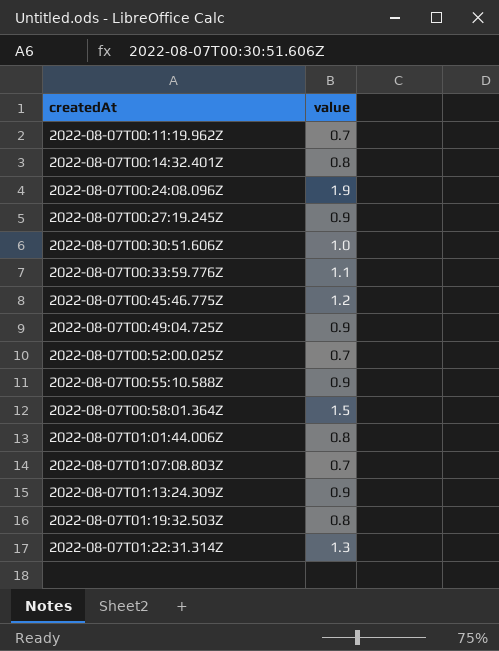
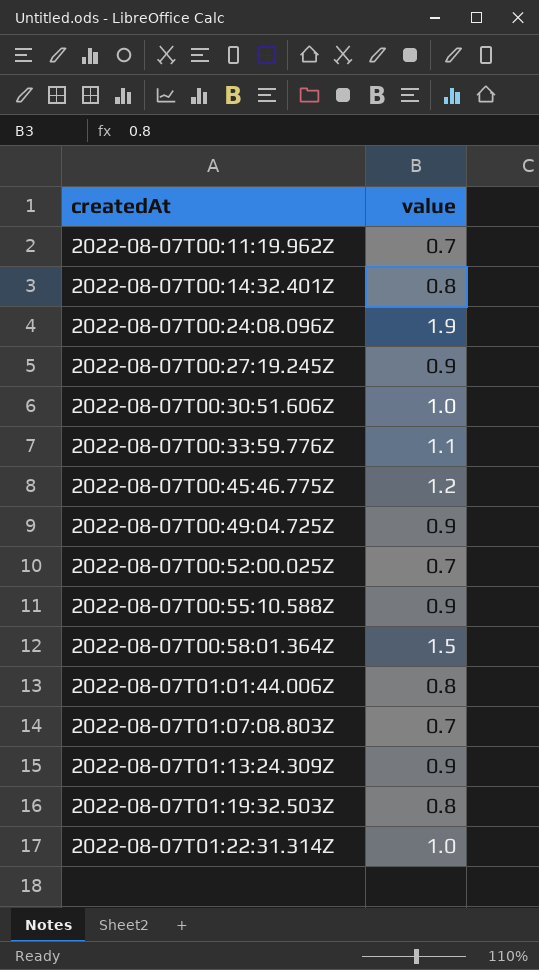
2022-08-07T01:22:31.314Z | value: 1.3 -> 1.0

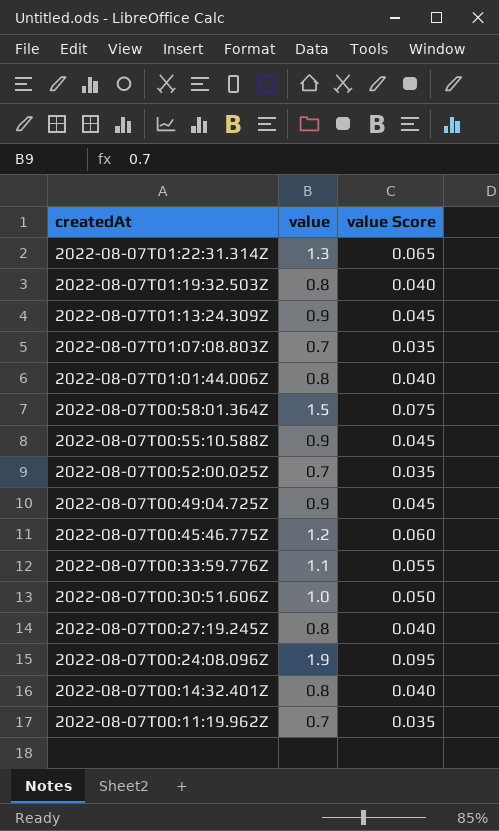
row order: createdAt ascending -> createdAt descending
column value Score | formula: none -> [value] * 0.05
2022-08-07T01:22:31.314Z | value: 1.0 -> 1.3
2022-08-07T00:27:19.245Z | value: 0.9 -> 0.8

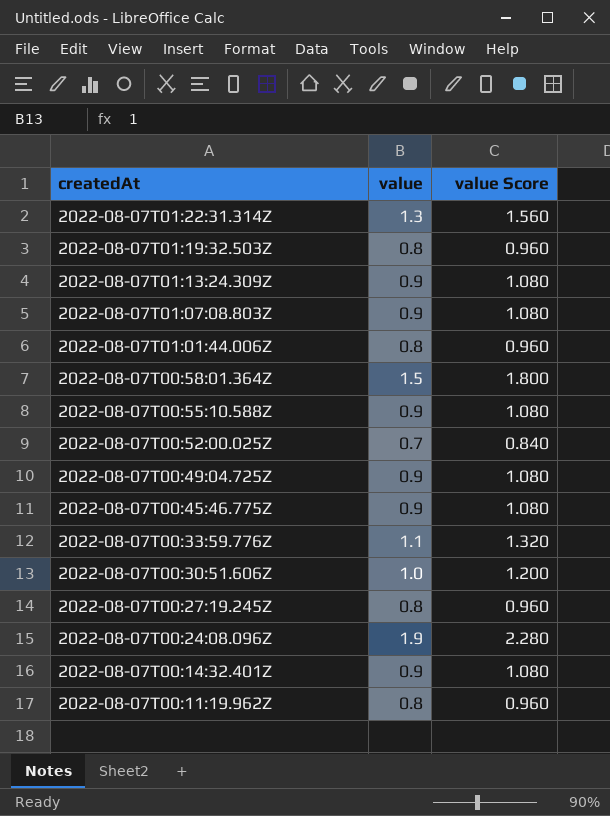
column value Score | formula: [value] * 0.05 -> [value] * 1.2
2022-08-07T01:07:08.803Z | value: 0.7 -> 0.9
2022-08-07T00:45:46.775Z | value: 1.2 -> 0.9
2022-08-07T00:14:32.401Z | value: 0.8 -> 0.9
2022-08-07T00:11:19.962Z | value: 0.7 -> 0.8

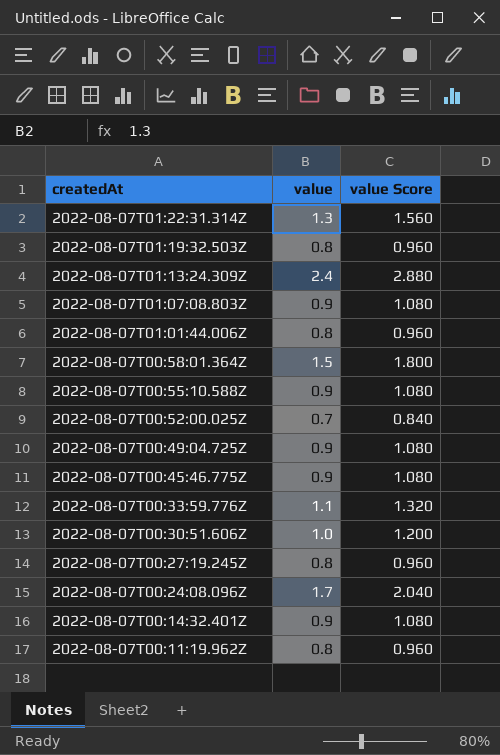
2022-08-07T01:13:24.309Z | value: 0.9 -> 2.4
2022-08-07T01:13:24.309Z | value Score: 1.080 -> 2.880
2022-08-07T00:24:08.096Z | value: 1.9 -> 1.7
2022-08-07T00:24:08.096Z | value Score: 2.280 -> 2.040

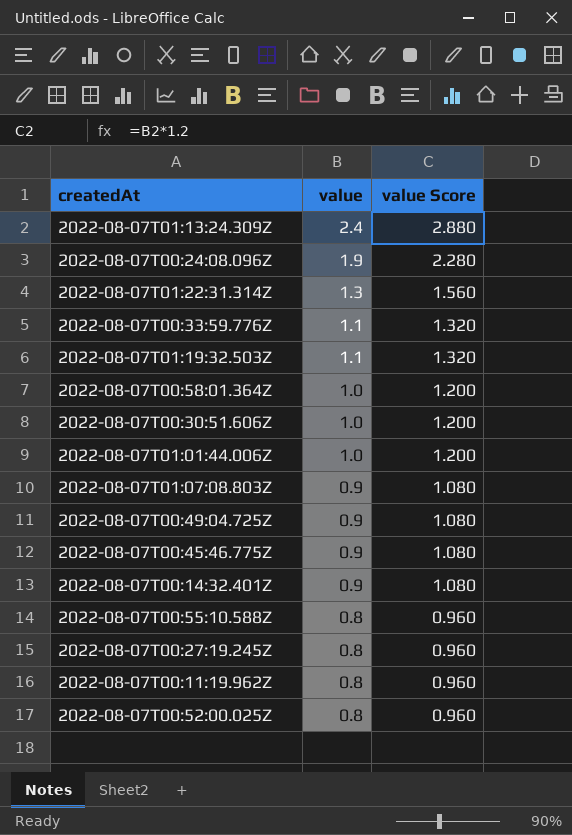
row order: createdAt descending -> value descending
2022-08-07T00:24:08.096Z | value: 1.7 -> 1.9
2022-08-07T00:24:08.096Z | value Score: 2.040 -> 2.280
2022-08-07T01:19:32.503Z | value: 0.8 -> 1.1
2022-08-07T01:19:32.503Z | value Score: 0.960 -> 1.320
2022-08-07T00:58:01.364Z | value: 1.5 -> 1.0
2022-08-07T00:58:01.364Z | value Score: 1.800 -> 1.200
2022-08-07T01:01:44.006Z | value: 0.8 -> 1.0
2022-08-07T01:01:44.006Z | value Score: 0.960 -> 1.200
2022-08-07T00:55:10.588Z | value: 0.9 -> 0.8
2022-08-07T00:55:10.588Z | value Score: 1.080 -> 0.960
2022-08-07T00:52:00.025Z | value: 0.7 -> 0.8
2022-08-07T00:52:00.025Z | value Score: 0.840 -> 0.960

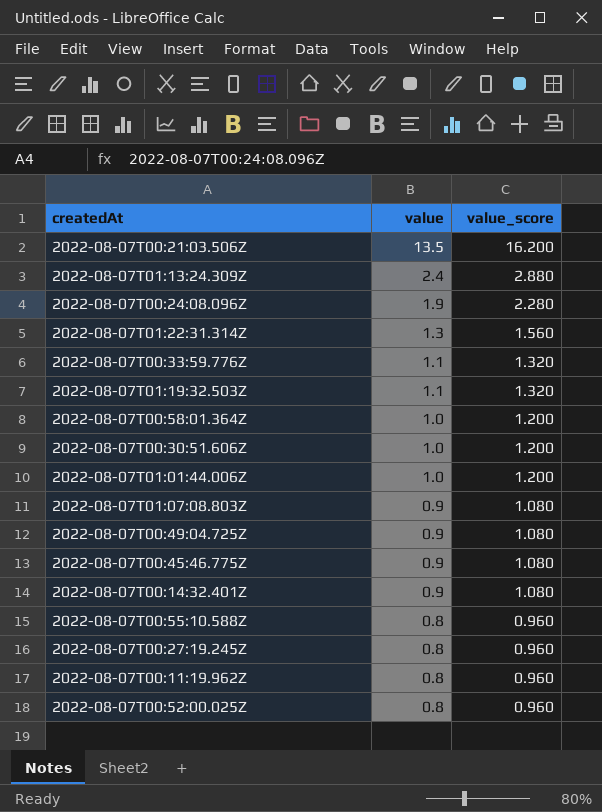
column name: value Score -> value_score
row 2022-08-07T00:21:03.506Z: none -> 13.5 | 16.200

